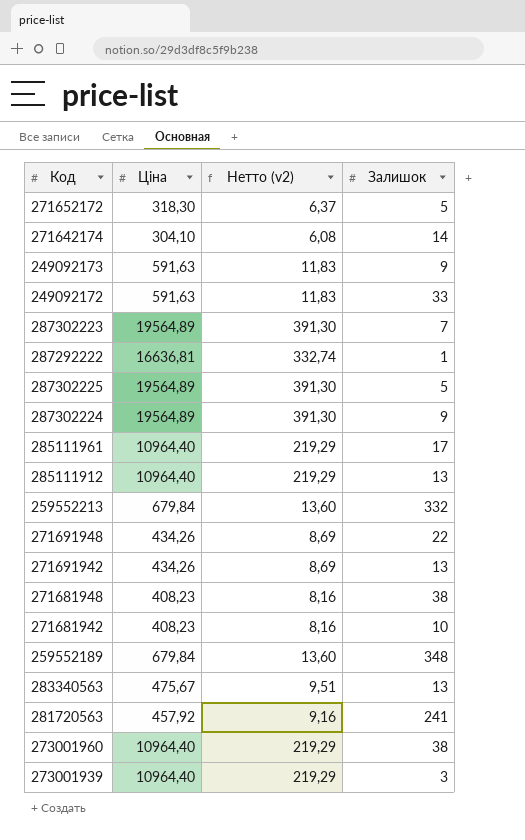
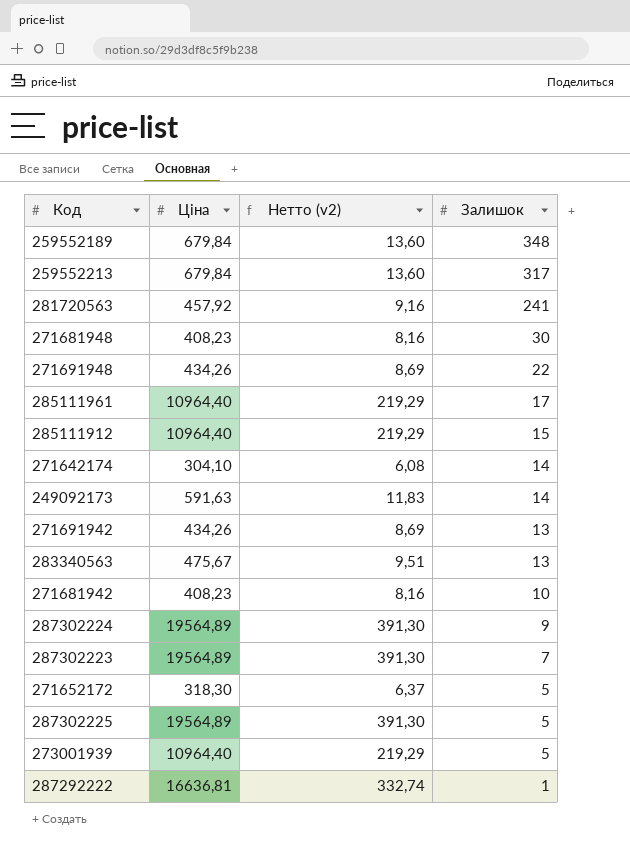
row order: none -> Залишок descending
row 249092172: 591,63 | 11,83 | 33 -> none
row 273001960: 10964,40 | 219,29 | 38 -> none
259552213 | Залишок: 332 -> 317
271681948 | Залишок: 38 -> 30
285111912 | Залишок: 13 -> 15
249092173 | Залишок: 9 -> 14
273001939 | Залишок: 3 -> 5

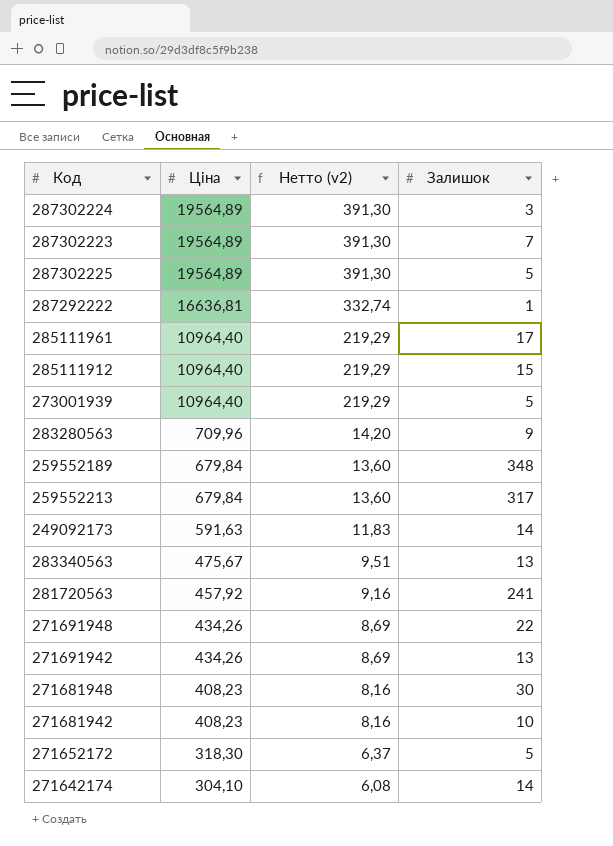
row order: Залишок descending -> Ціна descending
287302224 | Залишок: 9 -> 3
row 283280563: none -> 709,96 | 14,20 | 9

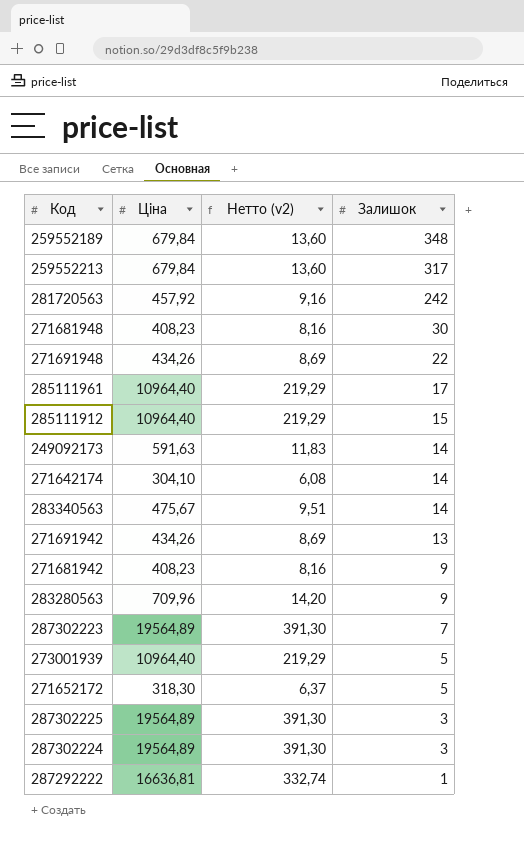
row order: Ціна descending -> Залишок descending
281720563 | Залишок: 241 -> 242
283340563 | Залишок: 13 -> 14
271681942 | Залишок: 10 -> 9
287302225 | Залишок: 5 -> 3

